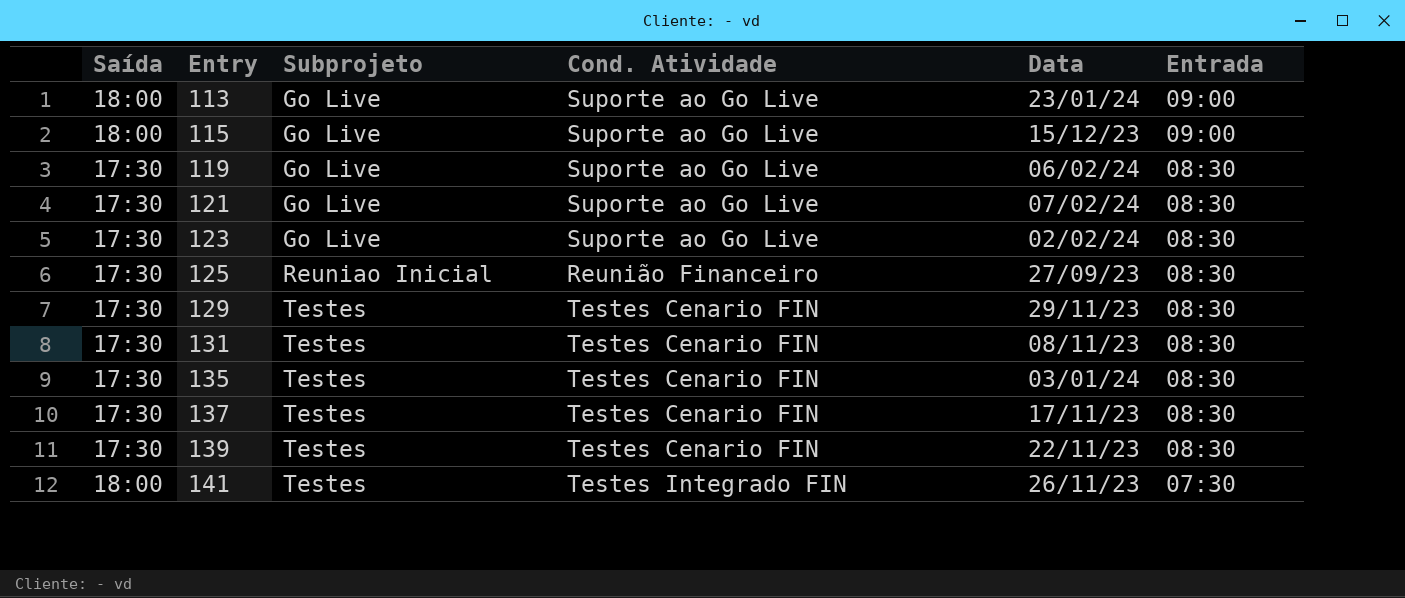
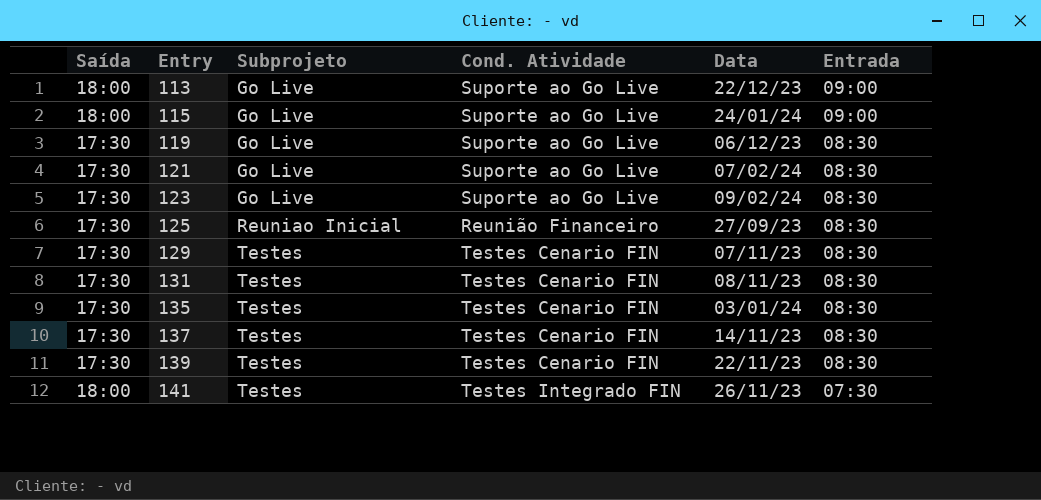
113 | Data: 23/01/24 -> 22/12/23
115 | Data: 15/12/23 -> 24/01/24
119 | Data: 06/02/24 -> 06/12/23
123 | Data: 02/02/24 -> 09/02/24
129 | Data: 29/11/23 -> 07/11/23
137 | Data: 17/11/23 -> 14/11/23

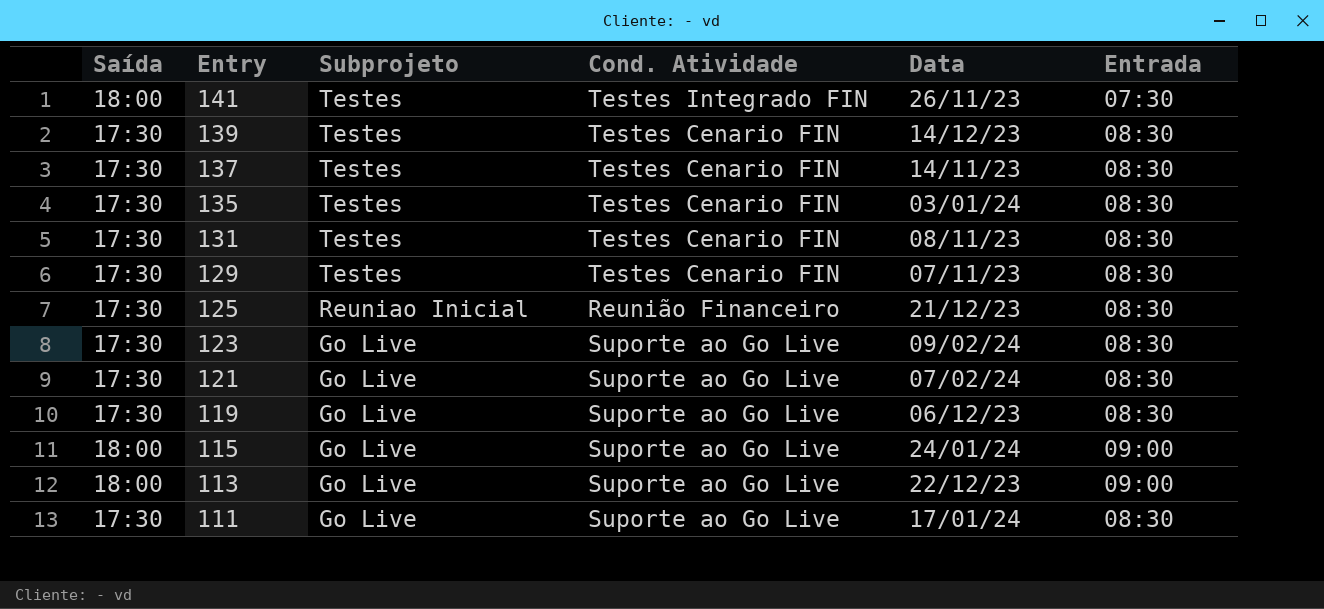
row order: Entry ascending -> Entry descending
139 | Data: 22/11/23 -> 14/12/23
125 | Data: 27/09/23 -> 21/12/23
row 111: none -> 17:30 | Go Live | Suporte ao Go Live | 17/01/24 | 08:30

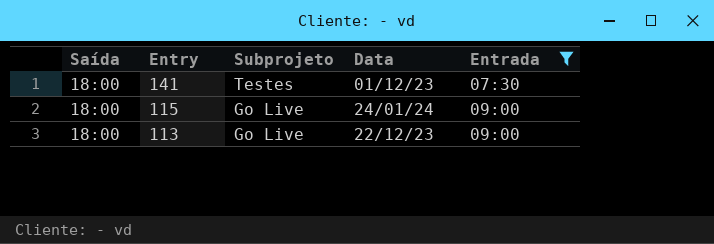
filter: none -> Entrada != 08:30
column Cond. Atividade | position: 4 -> none
141 | Data: 26/11/23 -> 01/12/23

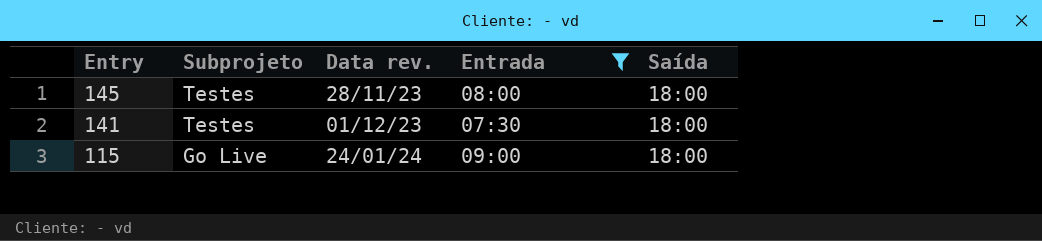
column name: Data -> Data rev.
column Saída | position: 1 -> 5
row 113: 18:00 | Go Live | 22/12/23 | 09:00 -> none
row 145: none -> Testes | 28/11/23 | 08:00 | 18:00

